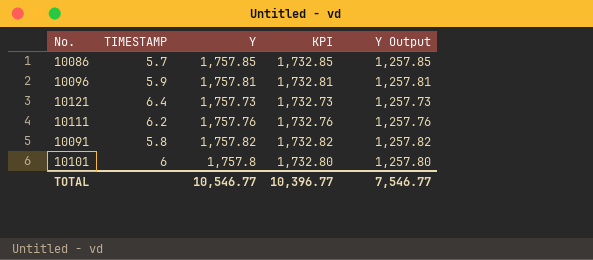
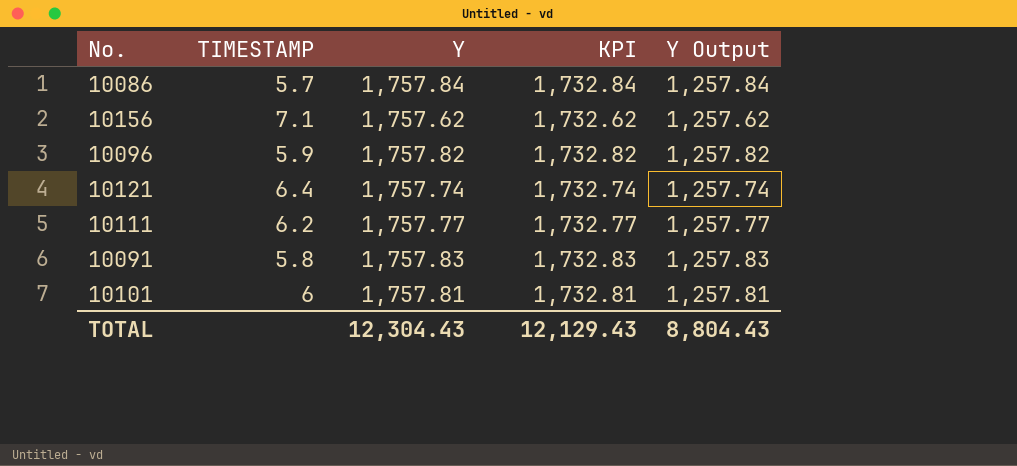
10086 | Y: 1,757.85 -> 1,757.84
10086 | KPI: 1,732.85 -> 1,732.84
10086 | Y Output: 1,257.85 -> 1,257.84
row 10156: none -> 7.1 | 1,757.62 | 1,732.62 | 1,257.62
10096 | Y: 1,757.81 -> 1,757.82
10096 | KPI: 1,732.81 -> 1,732.82
10096 | Y Output: 1,257.81 -> 1,257.82
10121 | Y: 1,757.73 -> 1,757.74
10121 | KPI: 1,732.73 -> 1,732.74
10121 | Y Output: 1,257.73 -> 1,257.74
10111 | Y: 1,757.76 -> 1,757.77
10111 | KPI: 1,732.76 -> 1,732.77
10111 | Y Output: 1,257.76 -> 1,257.77
10091 | Y: 1,757.82 -> 1,757.83
10091 | KPI: 1,732.82 -> 1,732.83
10091 | Y Output: 1,257.82 -> 1,257.83
10101 | Y: 1,757.8 -> 1,757.81
10101 | KPI: 1,732.80 -> 1,732.81
10101 | Y Output: 1,257.80 -> 1,257.81
TOTAL | Y: 10,546.77 -> 12,304.43
TOTAL | KPI: 10,396.77 -> 12,129.43
TOTAL | Y Output: 7,546.77 -> 8,804.43

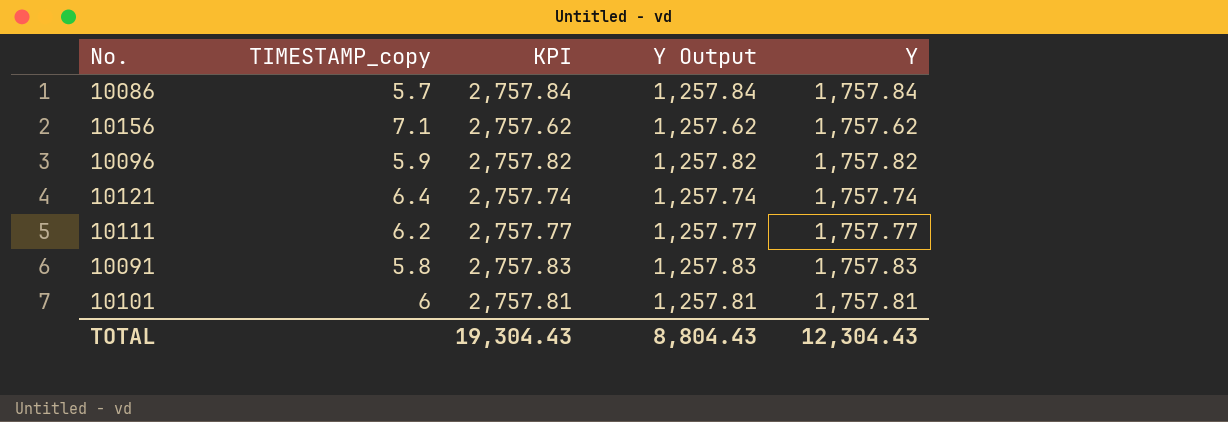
column name: TIMESTAMP -> TIMESTAMP_copy
column KPI | formula: [Y] - 25 -> [Y] + 1000
column Y | position: 3 -> 5
TOTAL | KPI: 12,129.43 -> 19,304.43

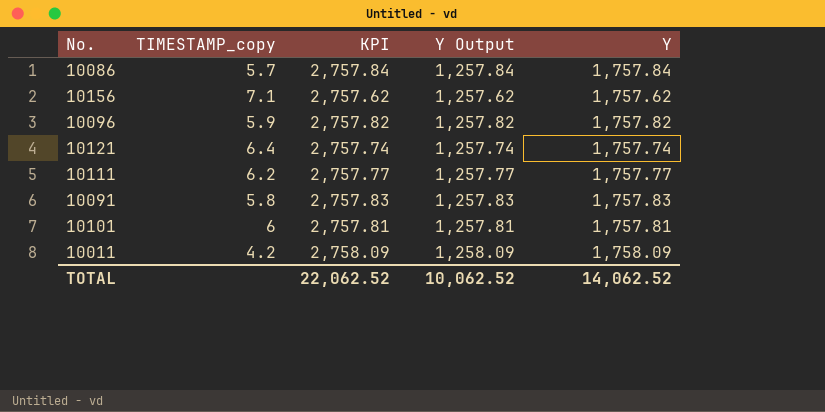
row 10011: none -> 4.2 | 2,758.09 | 1,258.09 | 1,758.09
TOTAL | KPI: 19,304.43 -> 22,062.52
TOTAL | Y Output: 8,804.43 -> 10,062.52
TOTAL | Y: 12,304.43 -> 14,062.52

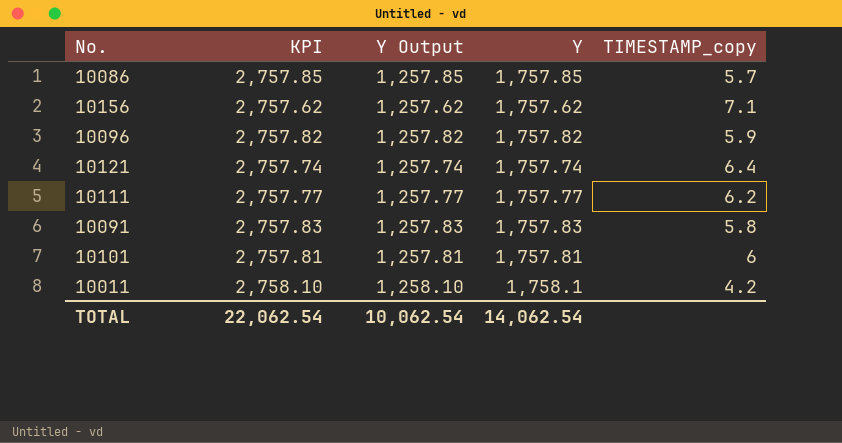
column TIMESTAMP_copy | position: 2 -> 5
10086 | KPI: 2,757.84 -> 2,757.85
10086 | Y Output: 1,257.84 -> 1,257.85
10086 | Y: 1,757.84 -> 1,757.85
10011 | KPI: 2,758.09 -> 2,758.10
10011 | Y Output: 1,258.09 -> 1,258.10
10011 | Y: 1,758.09 -> 1,758.1
TOTAL | KPI: 22,062.52 -> 22,062.54
TOTAL | Y Output: 10,062.52 -> 10,062.54
TOTAL | Y: 14,062.52 -> 14,062.54

